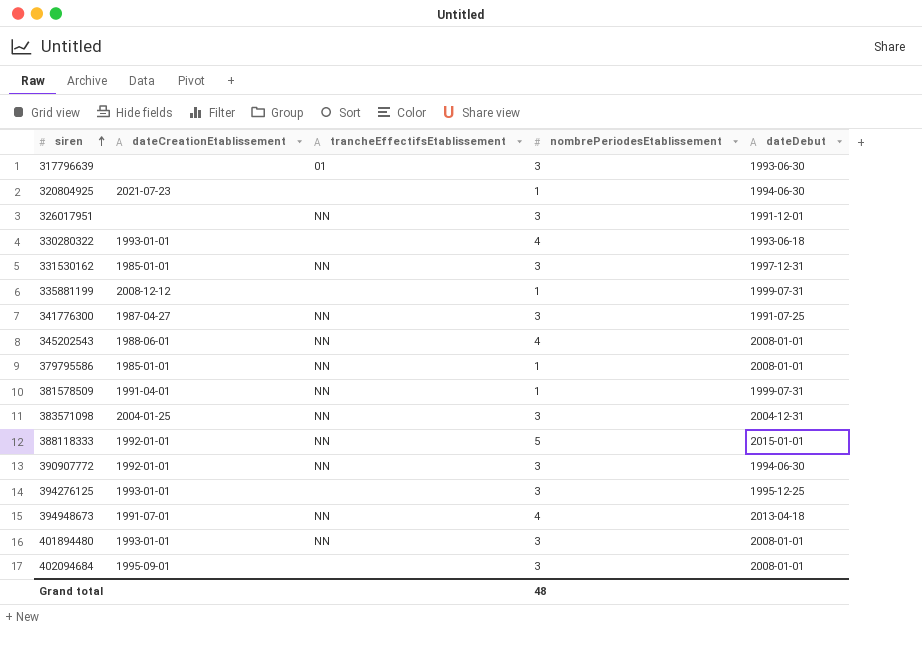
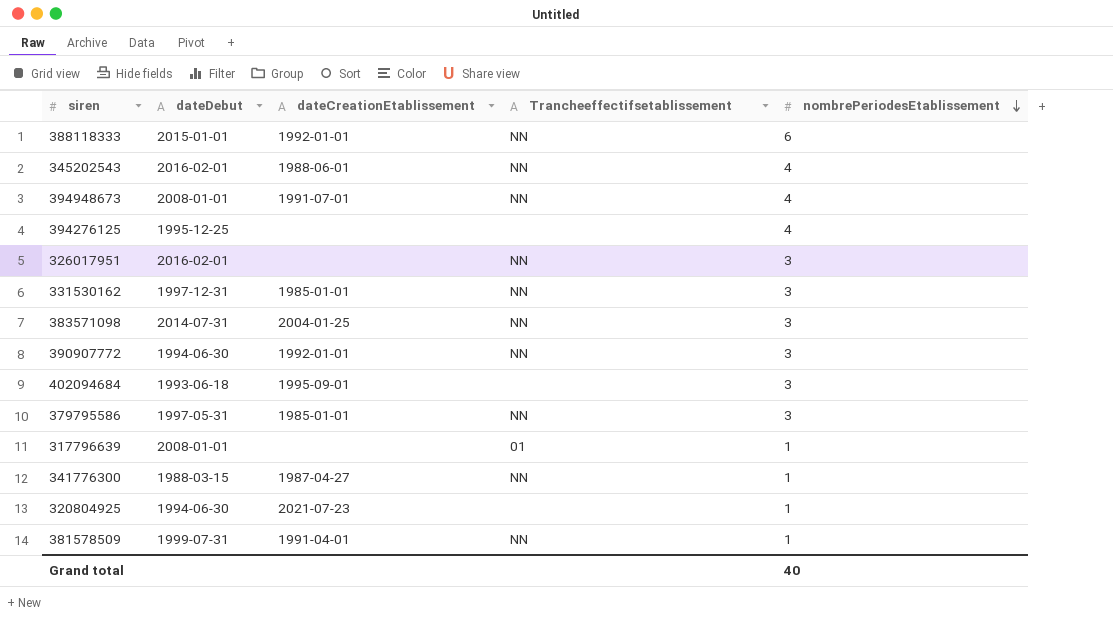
row order: siren ascending -> nombrePeriodesEtablissement descending
column dateDebut | position: 5 -> 2
column name: trancheEffectifsEtablissement -> Trancheeffectifsetablissement
row 330280322: 1993-01-01 | none | 4 | 1993-06-18 -> none
row 335881199: 2008-12-12 | none | 1 | 1999-07-31 -> none
row 401894480: 1993-01-01 | NN | 3 | 2008-01-01 -> none
388118333 | nombrePeriodesEtablissement: 5 -> 6
345202543 | dateDebut: 2008-01-01 -> 2016-02-01
394948673 | dateDebut: 2013-04-18 -> 2008-01-01
394276125 | dateCreationEtablissement: 1993-01-01 -> none
394276125 | nombrePeriodesEtablissement: 3 -> 4
326017951 | dateDebut: 1991-12-01 -> 2016-02-01
383571098 | dateDebut: 2004-12-31 -> 2014-07-31
402094684 | dateDebut: 2008-01-01 -> 1993-06-18
379795586 | dateDebut: 2008-01-01 -> 1997-05-31
379795586 | nombrePeriodesEtablissement: 1 -> 3
317796639 | dateDebut: 1993-06-30 -> 2008-01-01
317796639 | nombrePeriodesEtablissement: 3 -> 1
341776300 | dateDebut: 1991-07-25 -> 1988-03-15
341776300 | nombrePeriodesEtablissement: 3 -> 1
Grand total | nombrePeriodesEtablissement: 48 -> 40

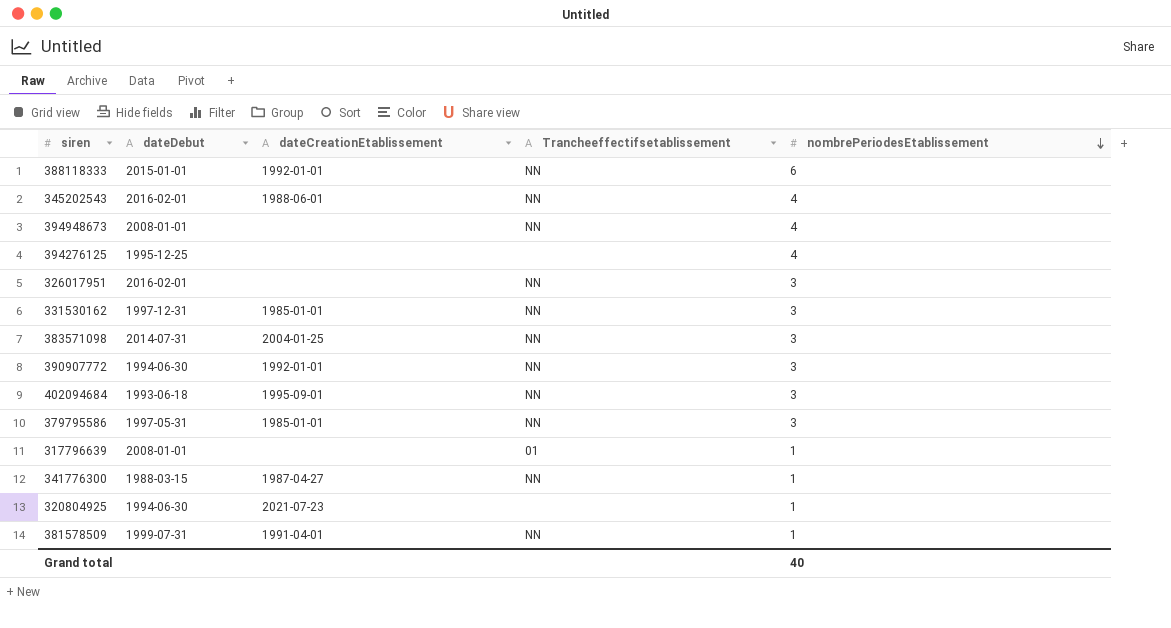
394948673 | dateCreationEtablissement: 1991-07-01 -> none
402094684 | Trancheeffectifsetablissement: none -> NN

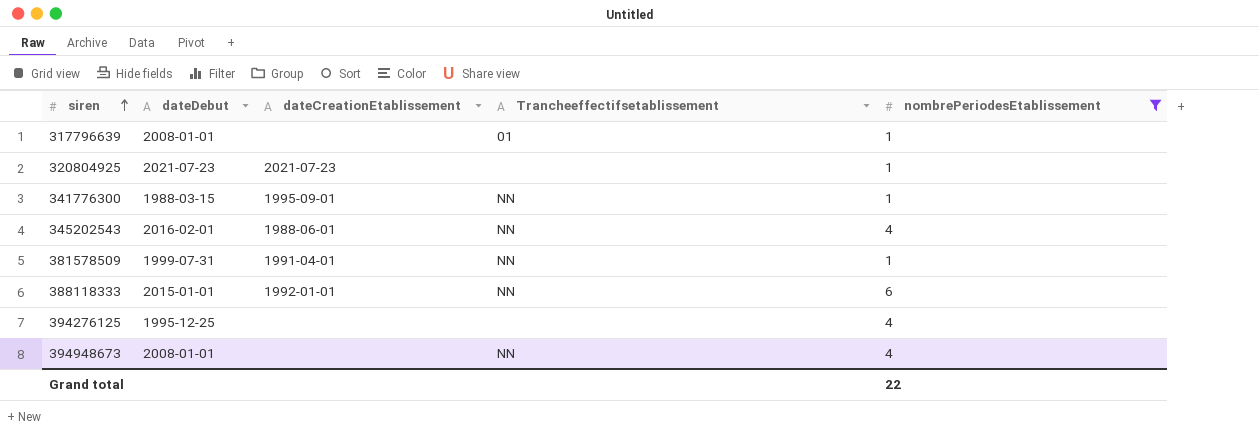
filter: none -> nombrePeriodesEtablissement != 3
row order: nombrePeriodesEtablissement descending -> siren ascending
320804925 | dateDebut: 1994-06-30 -> 2021-07-23
341776300 | dateCreationEtablissement: 1987-04-27 -> 1995-09-01
Grand total | nombrePeriodesEtablissement: 40 -> 22

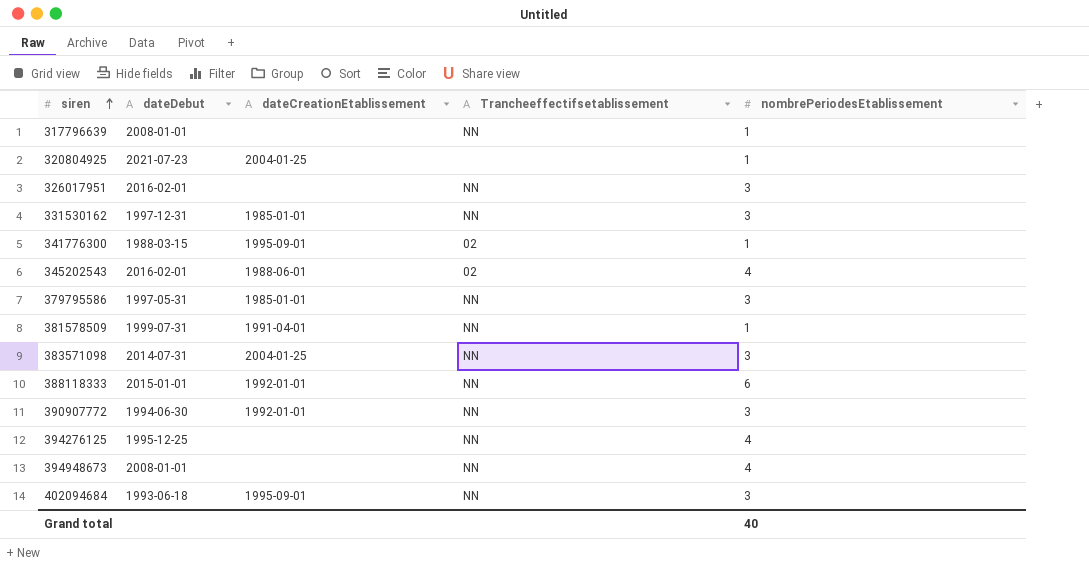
filter: nombrePeriodesEtablissement != 3 -> none
317796639 | Trancheeffectifsetablissement: 01 -> NN
320804925 | dateCreationEtablissement: 2021-07-23 -> 2004-01-25
341776300 | Trancheeffectifsetablissement: NN -> 02
345202543 | Trancheeffectifsetablissement: NN -> 02
394276125 | Trancheeffectifsetablissement: none -> NN
Grand total | nombrePeriodesEtablissement: 22 -> 40

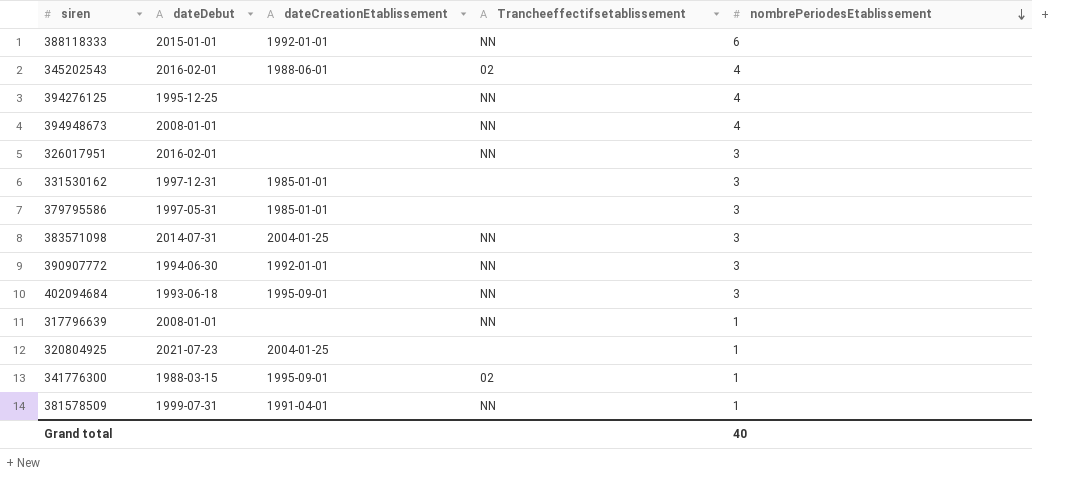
row order: siren ascending -> nombrePeriodesEtablissement descending
331530162 | Trancheeffectifsetablissement: NN -> none
379795586 | Trancheeffectifsetablissement: NN -> none

